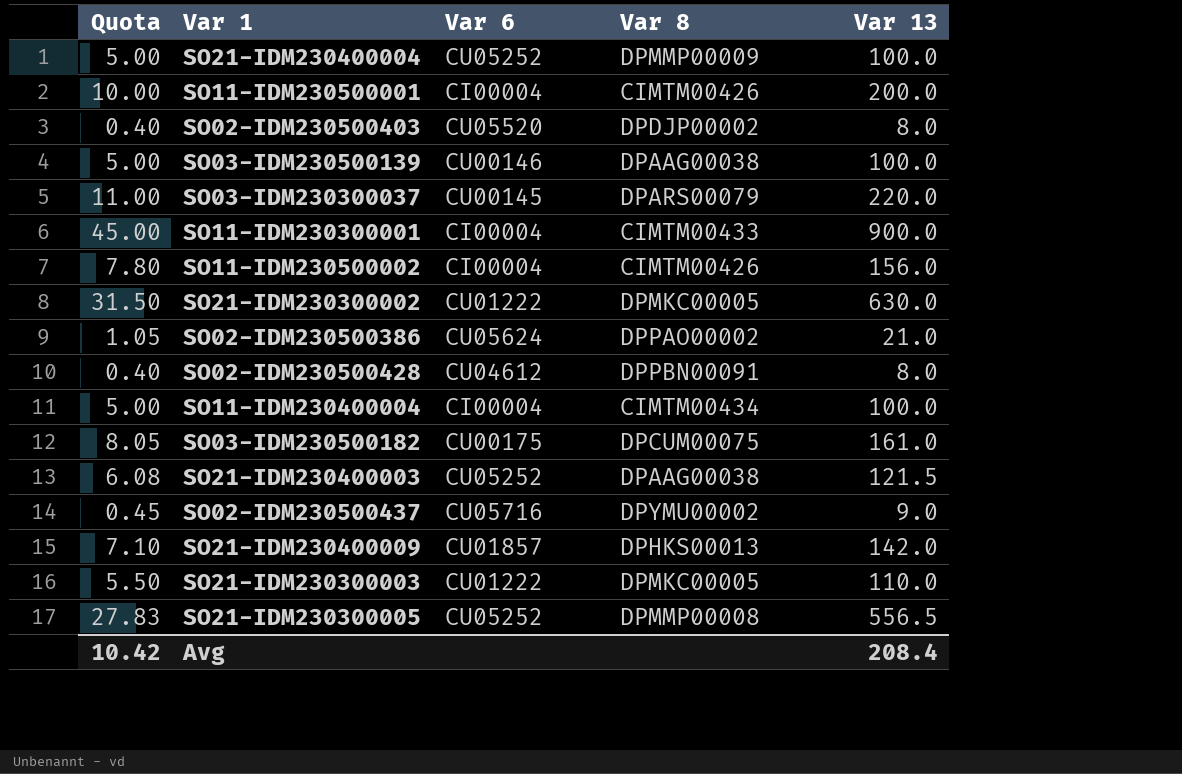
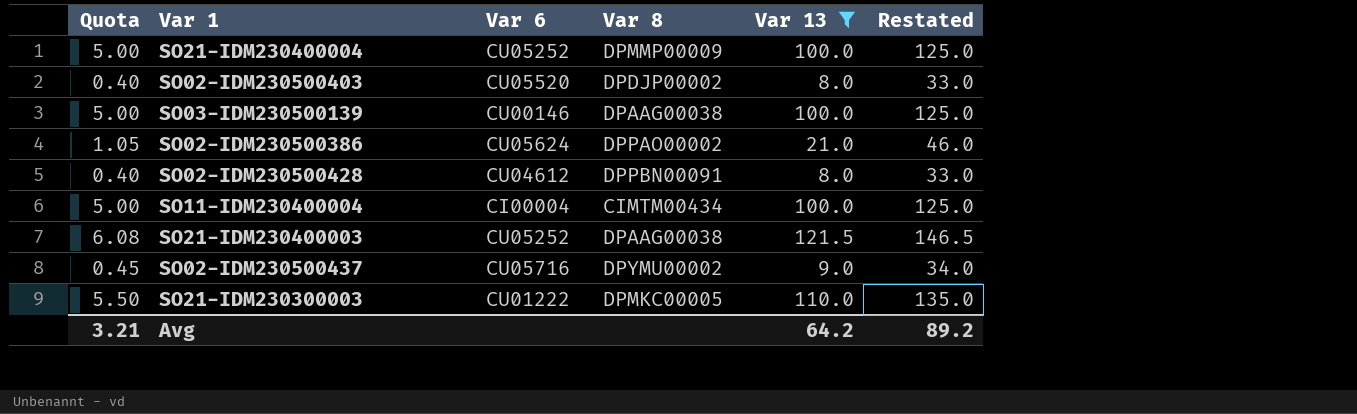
filter: none -> Var 13 <= 121.5
column Restated | formula: none -> [Var 13] + 25
Avg | Quota: 10.42 -> 3.21
Avg | Var 13: 208.4 -> 64.2

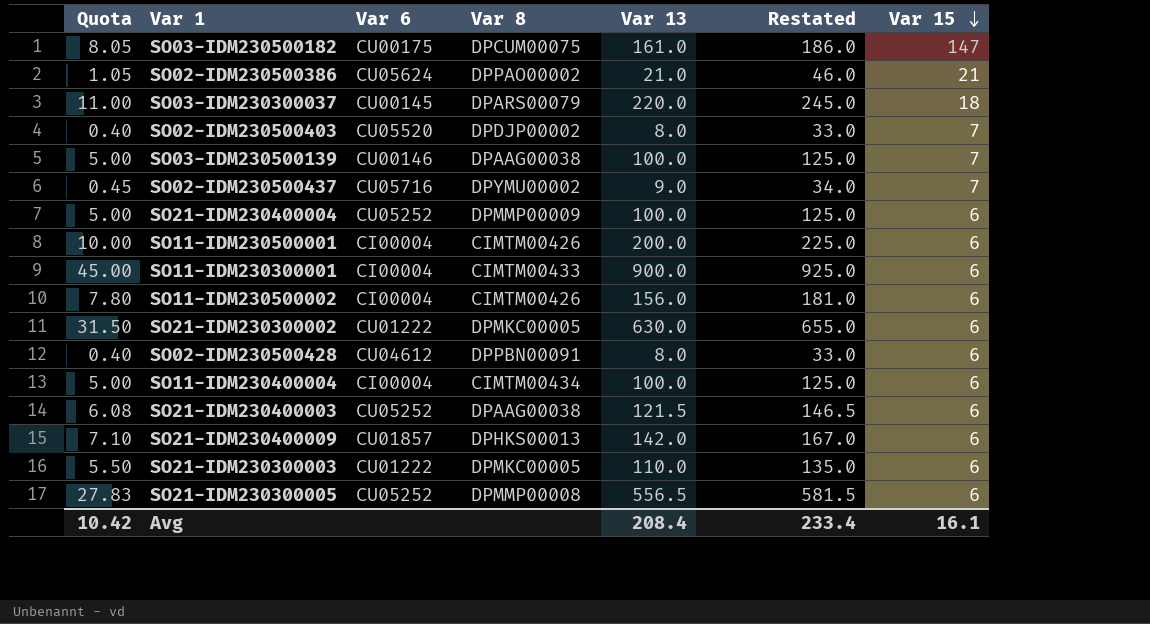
filter: Var 13 <= 121.5 -> none
row order: none -> Var 15 descending
column Var 15 | position: none -> 7
Avg | Quota: 3.21 -> 10.42
Avg | Var 13: 64.2 -> 208.4
Avg | Restated: 89.2 -> 233.4

